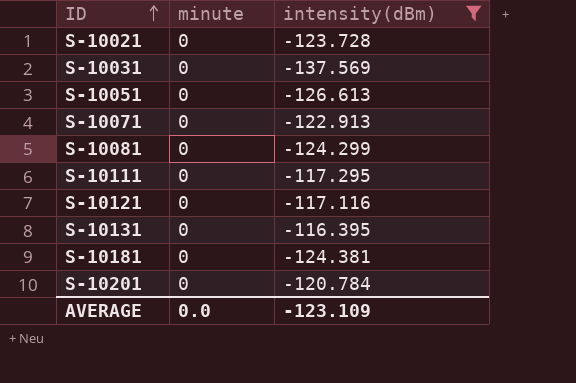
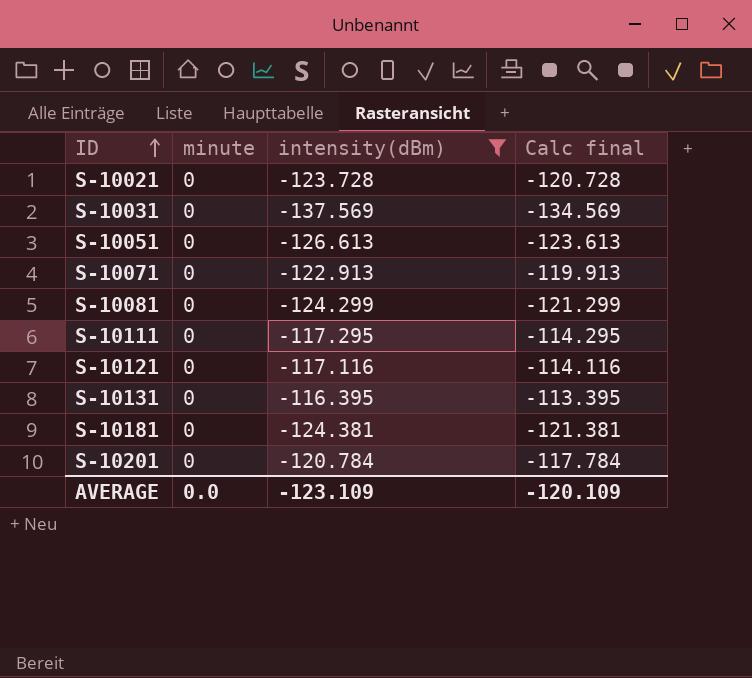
column Calc final | formula: none -> [intensity(dBm)] + 3

